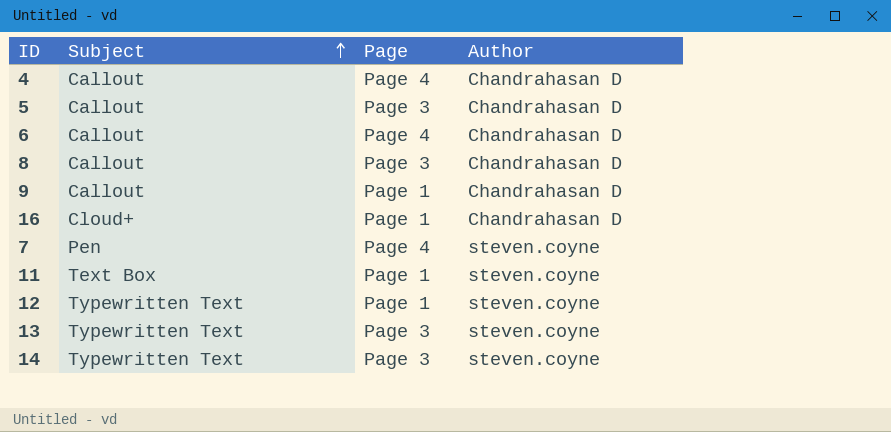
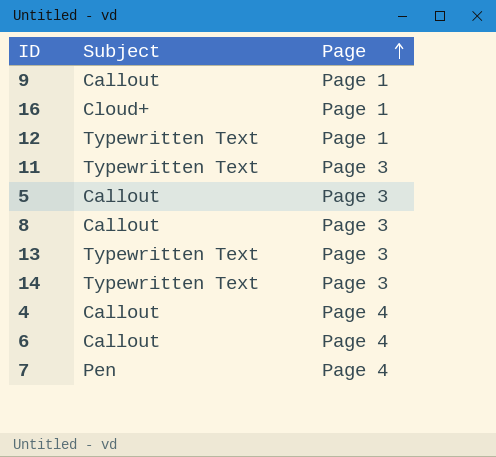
row order: Subject ascending -> Page ascending
column Author | position: 4 -> none
11 | Subject: Text Box -> Typewritten Text
11 | Page: Page 1 -> Page 3

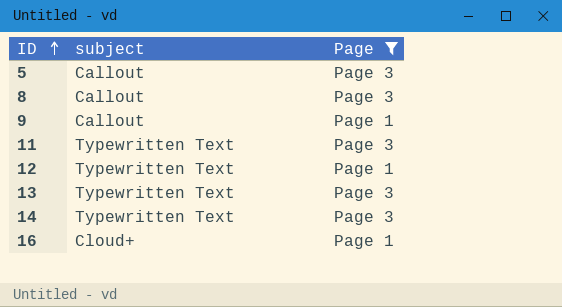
filter: none -> Page != Page 4
row order: Page ascending -> ID ascending
column name: Subject -> subject

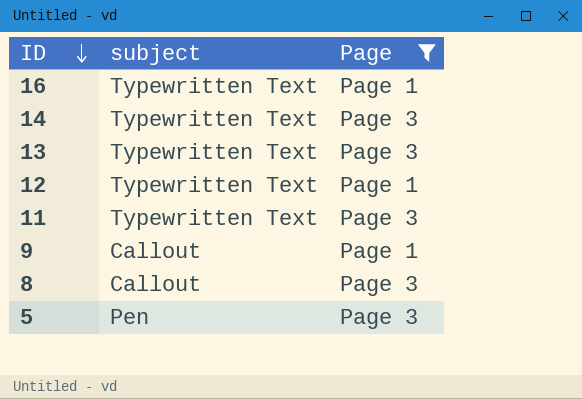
row order: ID ascending -> ID descending
16 | subject: Cloud+ -> Typewritten Text
5 | subject: Callout -> Pen

